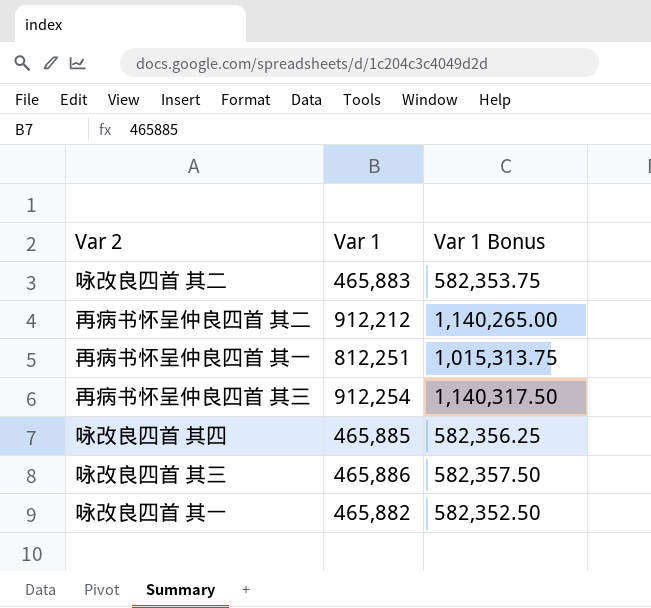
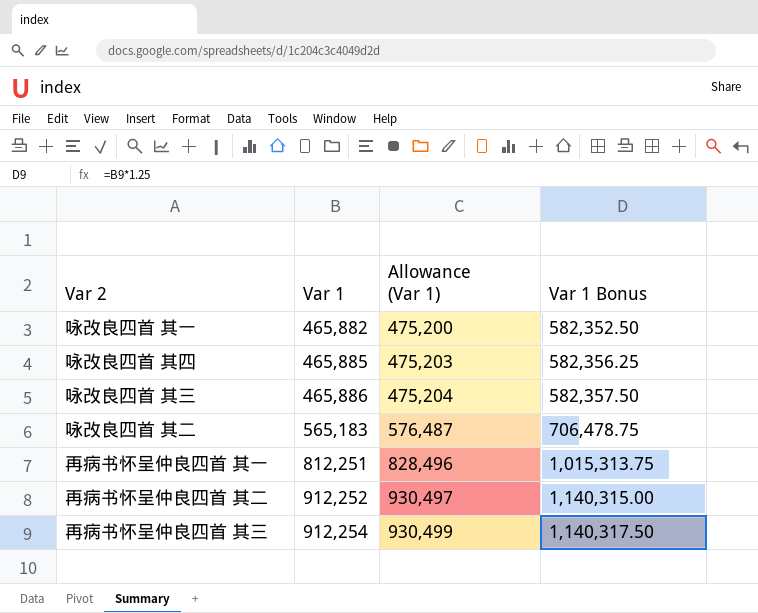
row order: none -> Var 1 ascending
column Allowance (Var 1) | formula: none -> [Var 1] * 1.02
咏改良四首 其二 | Var 1: 465,883 -> 565,183
咏改良四首 其二 | Var 1 Bonus: 582,353.75 -> 706,478.75
再病书怀呈仲良四首 其二 | Var 1: 912,212 -> 912,252
再病书怀呈仲良四首 其二 | Var 1 Bonus: 1,140,265.00 -> 1,140,315.00

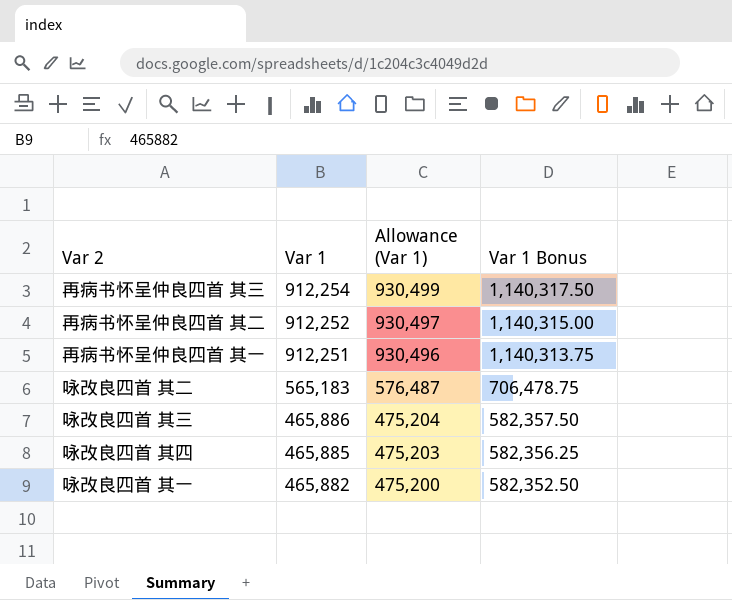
row order: Var 1 ascending -> Var 1 descending
再病书怀呈仲良四首 其一 | Var 1: 812,251 -> 912,251
再病书怀呈仲良四首 其一 | Allowance (Var 1): 828,496 -> 930,496
再病书怀呈仲良四首 其一 | Var 1 Bonus: 1,015,313.75 -> 1,140,313.75

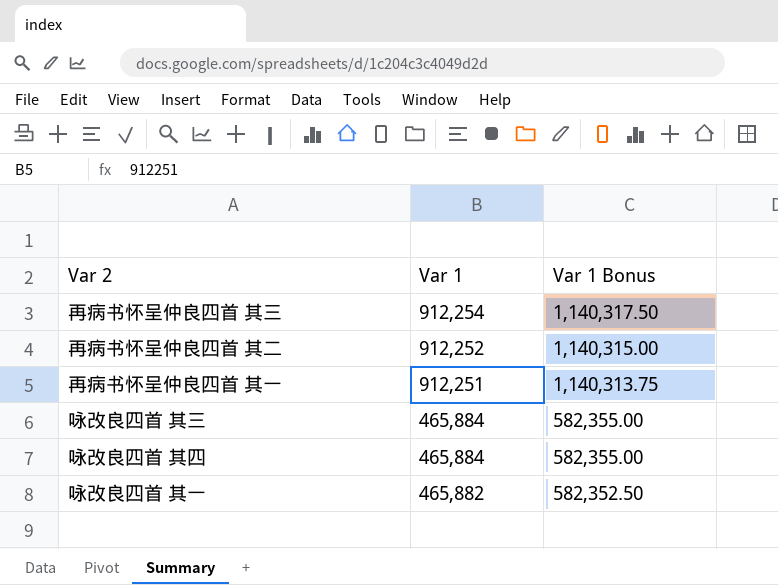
column Allowance (Var 1) | formula: [Var 1] * 1.02 -> none
row 咏改良四首 其二: 565,183 | 576,487 | 706,478.75 -> none
咏改良四首 其三 | Var 1: 465,886 -> 465,884
咏改良四首 其三 | Var 1 Bonus: 582,357.50 -> 582,355.00
咏改良四首 其四 | Var 1: 465,885 -> 465,884
咏改良四首 其四 | Var 1 Bonus: 582,356.25 -> 582,355.00

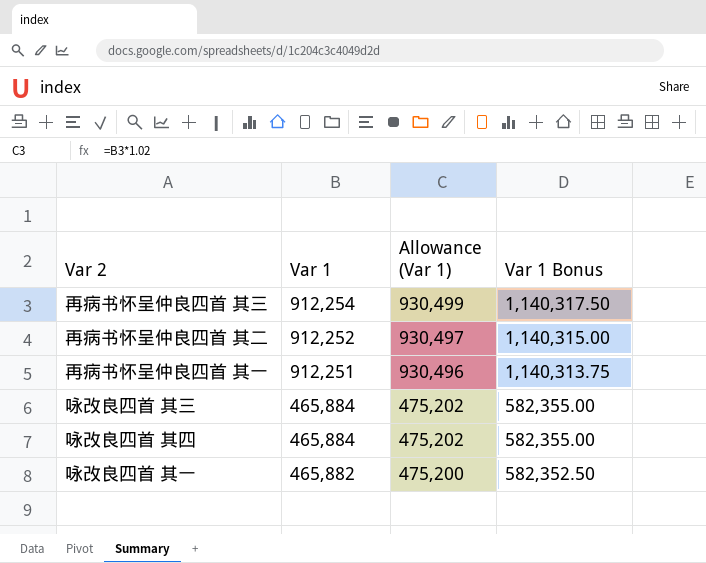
column Allowance (Var 1) | formula: none -> [Var 1] * 1.02

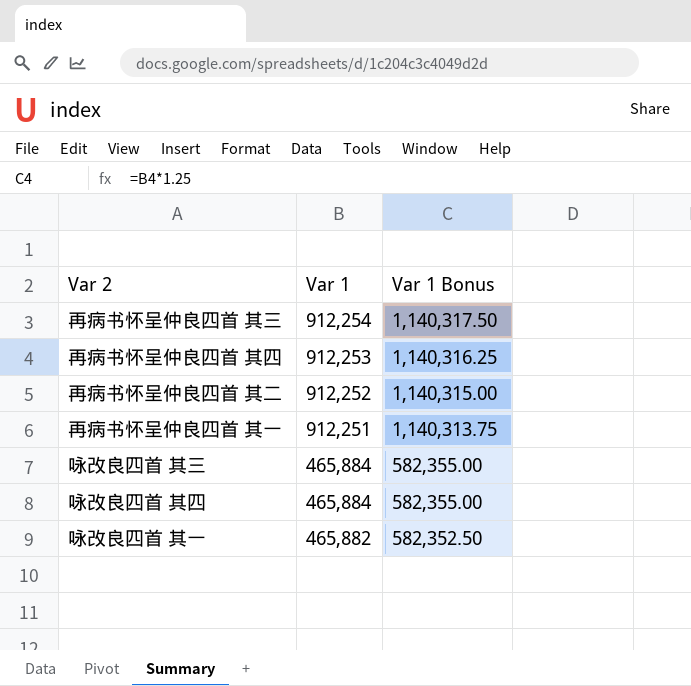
column Allowance (Var 1) | formula: [Var 1] * 1.02 -> none
row 再病书怀呈仲良四首 其四: none -> 912,253 | 1,140,316.25

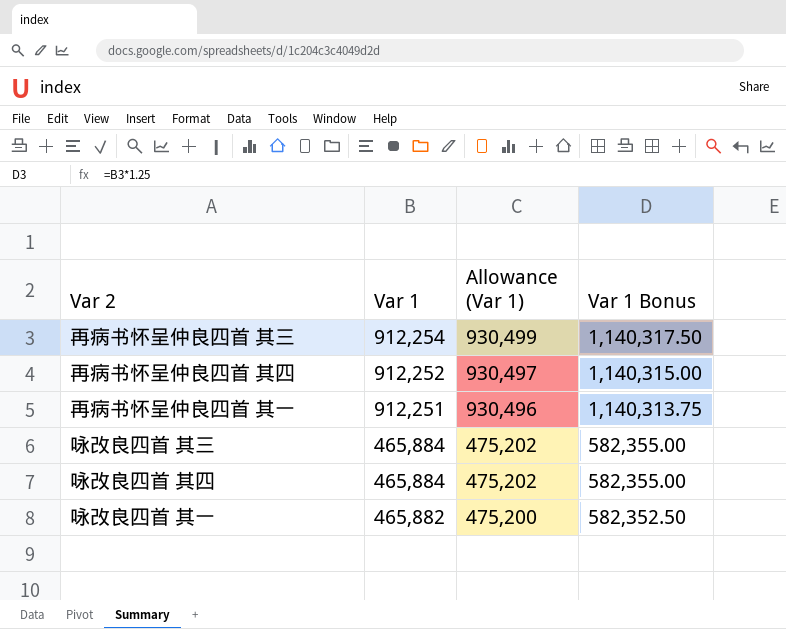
column Allowance (Var 1) | formula: none -> [Var 1] * 1.02
row 再病书怀呈仲良四首 其二: 912,252 | 1,140,315.00 -> none
再病书怀呈仲良四首 其四 | Var 1: 912,253 -> 912,252
再病书怀呈仲良四首 其四 | Var 1 Bonus: 1,140,316.25 -> 1,140,315.00

